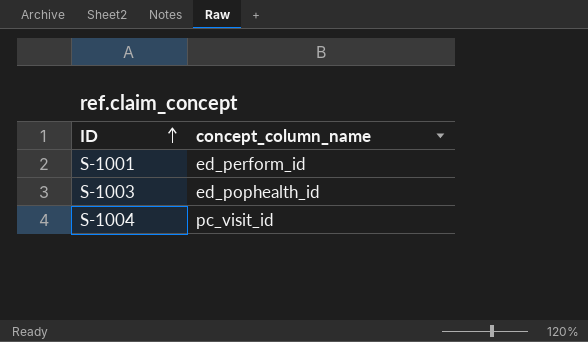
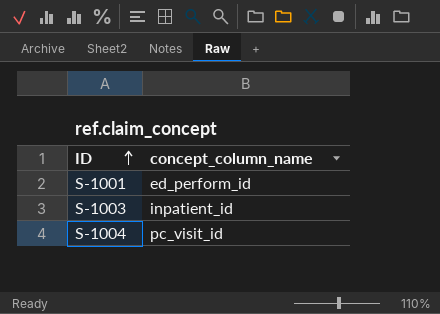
S-1003 | concept_column_name: ed_pophealth_id -> inpatient_id

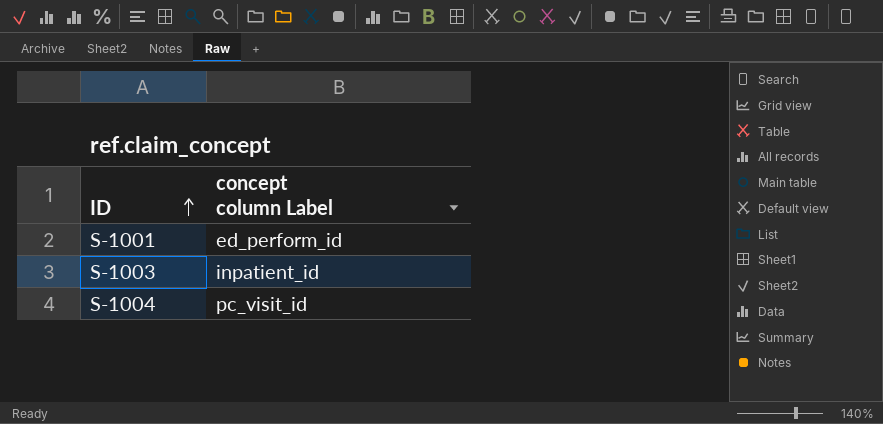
column name: concept_column_name -> concept column Label

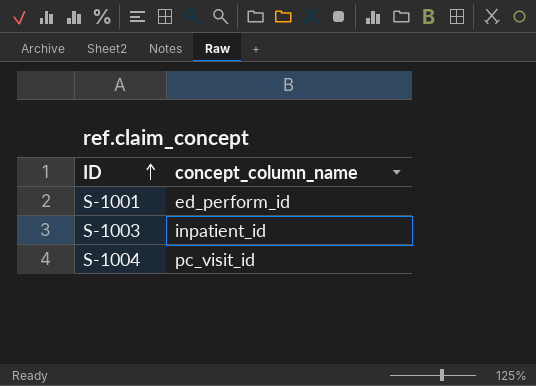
column name: concept column Label -> concept_column_name

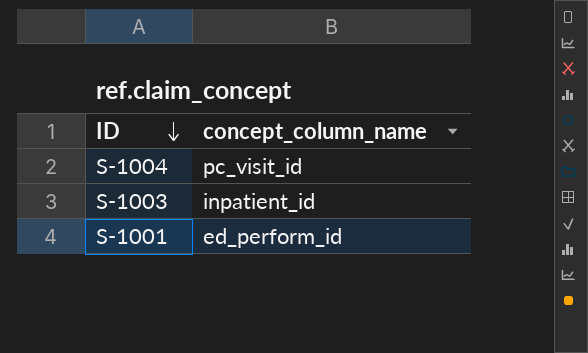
row order: ID ascending -> ID descending

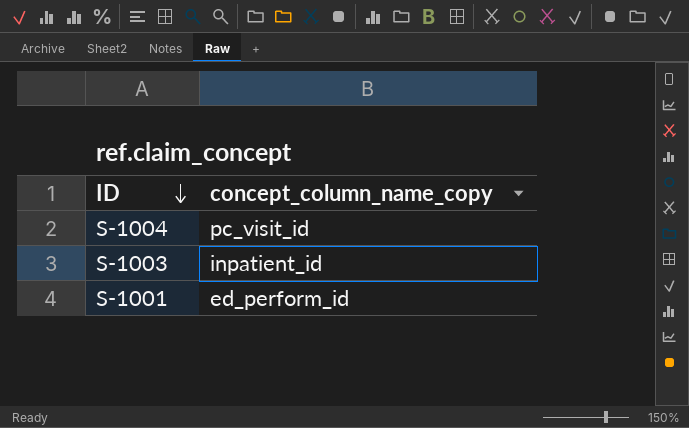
column name: concept_column_name -> concept_column_name_copy

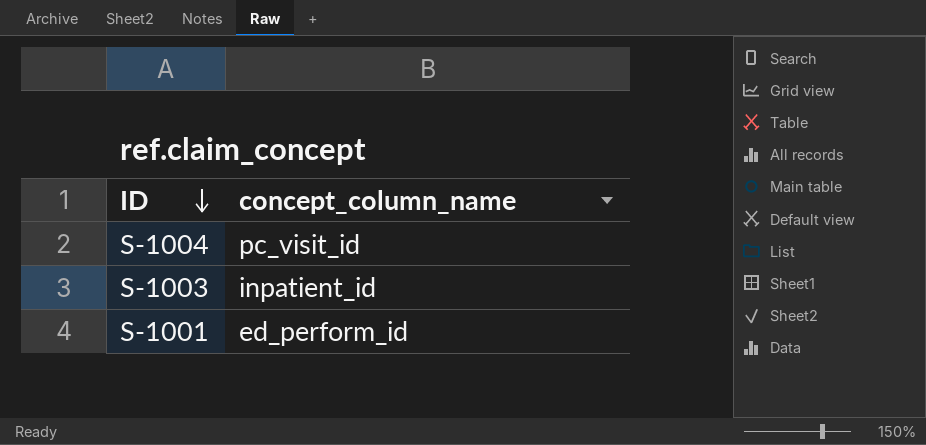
column name: concept_column_name_copy -> concept_column_name

